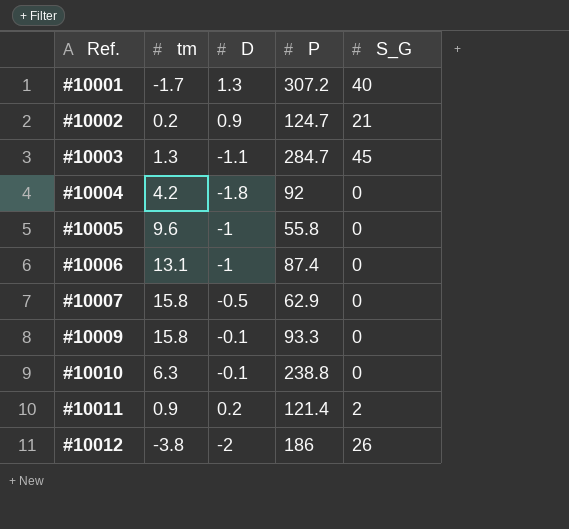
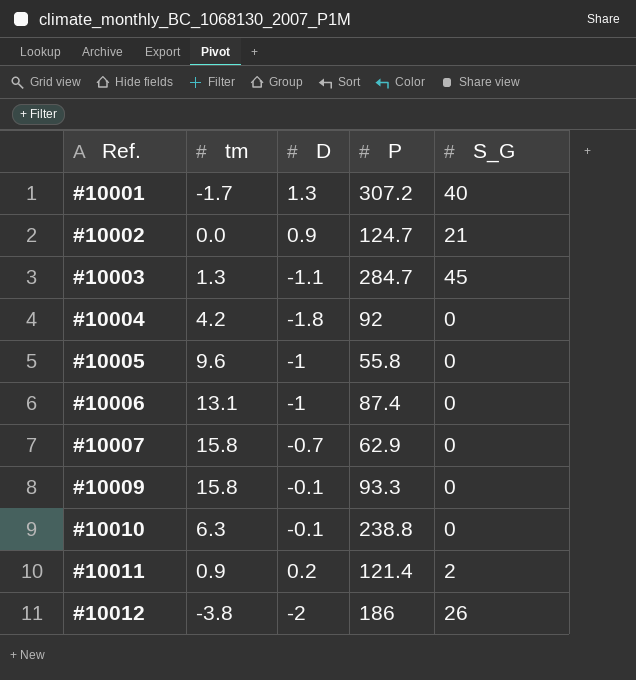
#10002 | tm: 0.2 -> 0.0
#10007 | D: -0.5 -> -0.7

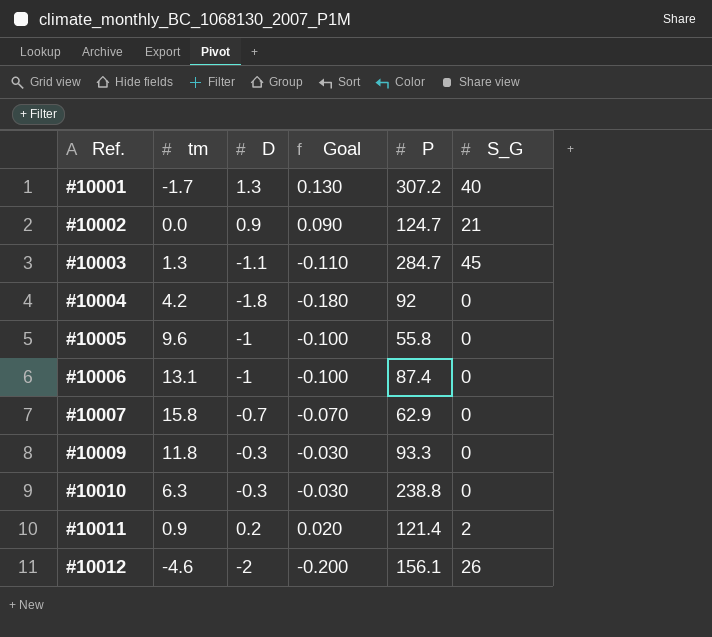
column Goal | formula: none -> [D] * 0.1
#10009 | tm: 15.8 -> 11.8
#10009 | D: -0.1 -> -0.3
#10010 | D: -0.1 -> -0.3
#10012 | tm: -3.8 -> -4.6
#10012 | P: 186 -> 156.1

